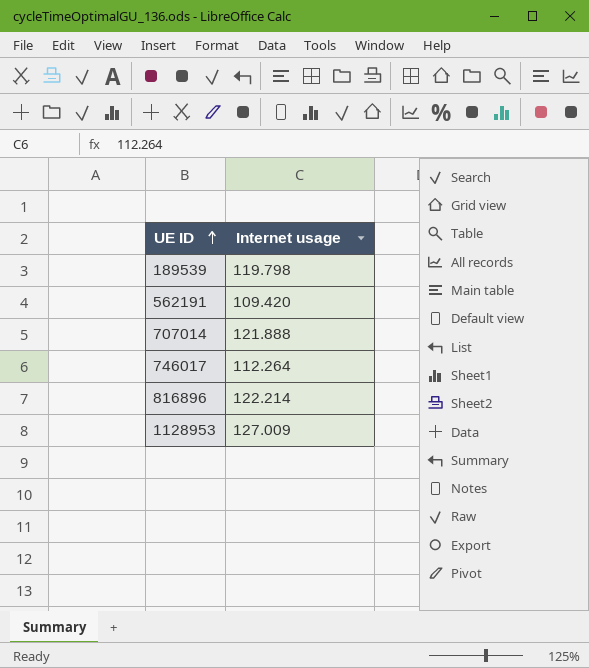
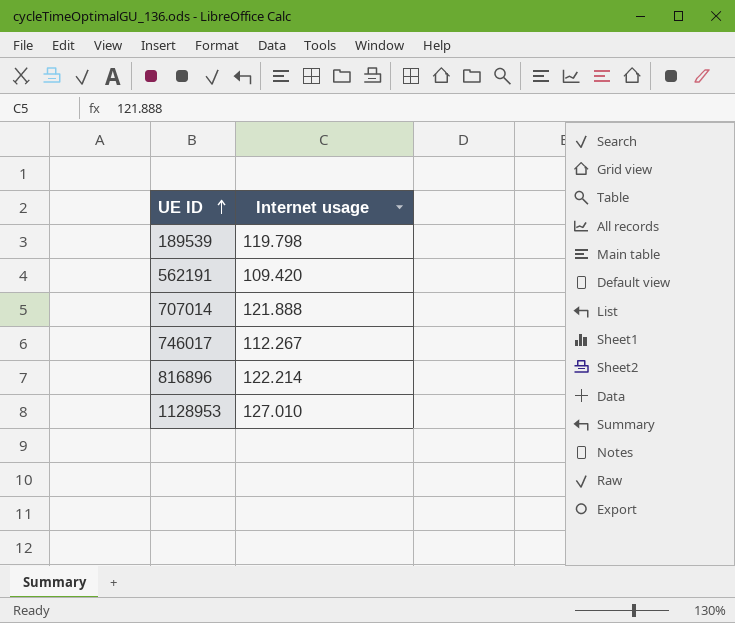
746017 | Internet usage: 112.264 -> 112.267
1128953 | Internet usage: 127.009 -> 127.010

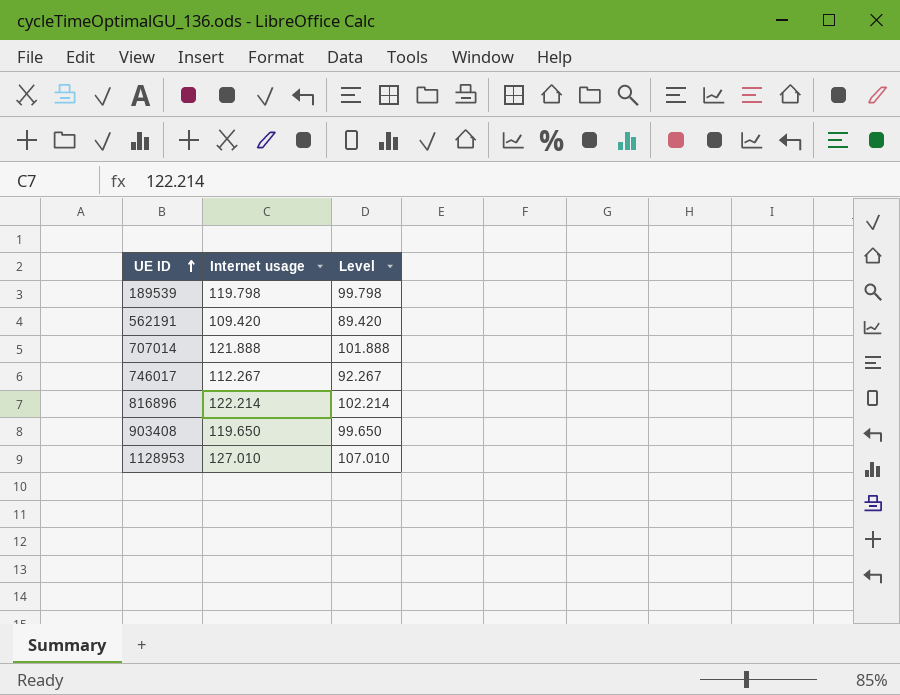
column Level | formula: none -> [Internet usage] - 20
row 903408: none -> 119.650 | 99.650

